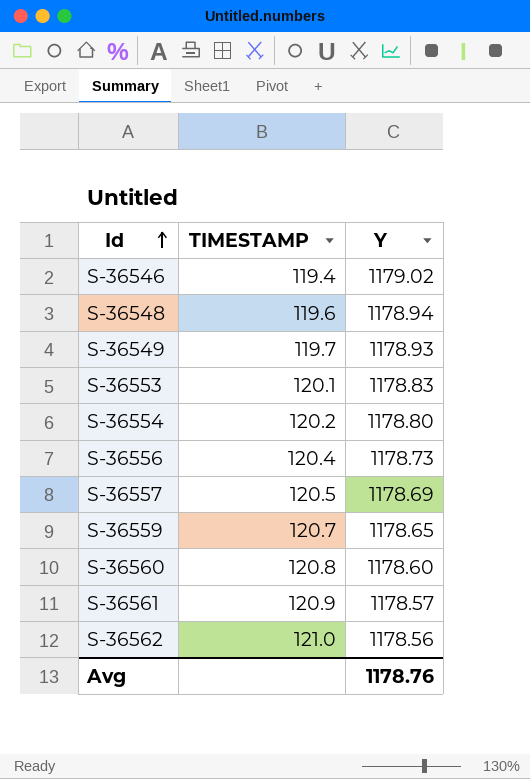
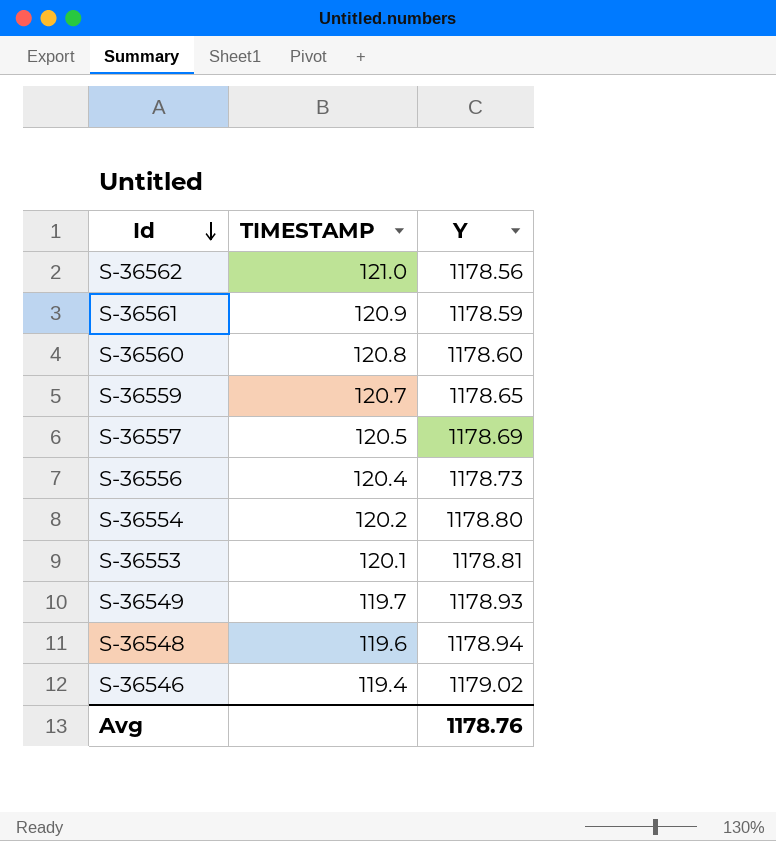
row order: Id ascending -> Id descending
S-36561 | Y: 1178.57 -> 1178.59
S-36553 | Y: 1178.83 -> 1178.81

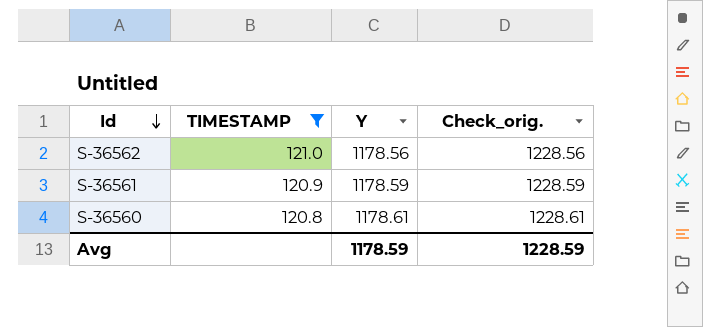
filter: none -> TIMESTAMP >= 120.8
column Check_orig. | formula: none -> [Y] + 50
S-36560 | Y: 1178.60 -> 1178.61
Avg | Y: 1178.76 -> 1178.59

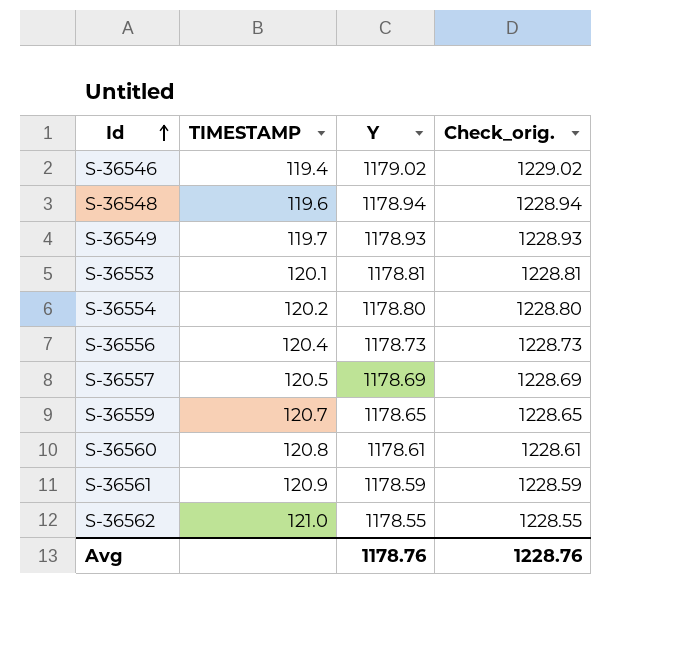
filter: TIMESTAMP >= 120.8 -> none
row order: Id descending -> Id ascending
S-36562 | Y: 1178.56 -> 1178.55
S-36562 | Check_orig.: 1228.56 -> 1228.55
Avg | Y: 1178.59 -> 1178.76
Avg | Check_orig.: 1228.59 -> 1228.76

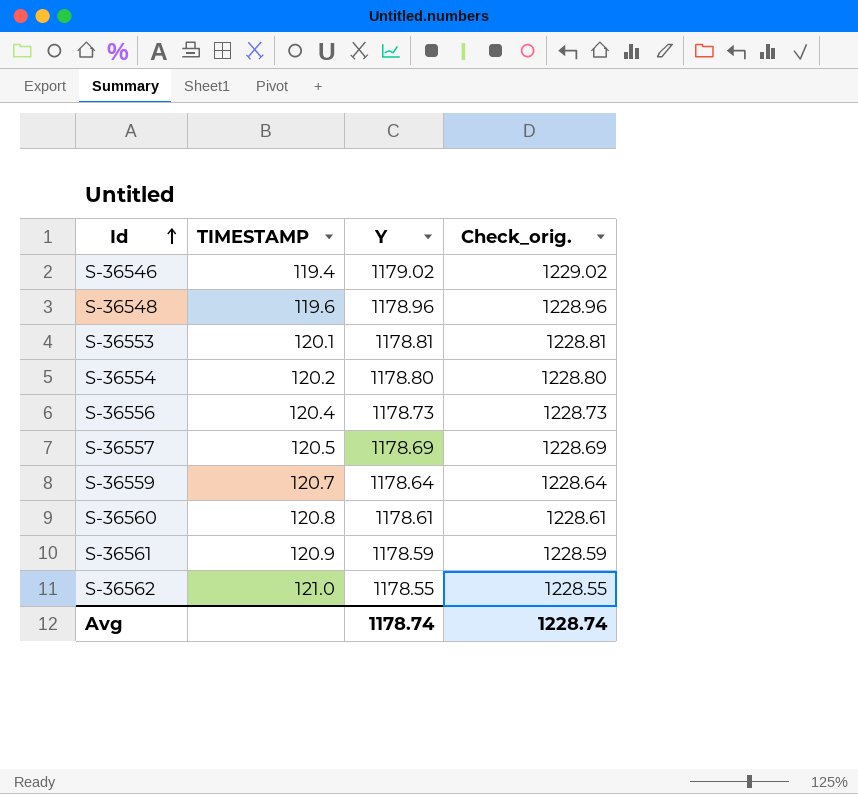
row S-36549: 119.7 | 1178.93 | 1228.93 -> none
S-36548 | Y: 1178.94 -> 1178.96
S-36548 | Check_orig.: 1228.94 -> 1228.96
S-36559 | Y: 1178.65 -> 1178.64
S-36559 | Check_orig.: 1228.65 -> 1228.64
Avg | Y: 1178.76 -> 1178.74
Avg | Check_orig.: 1228.76 -> 1228.74

